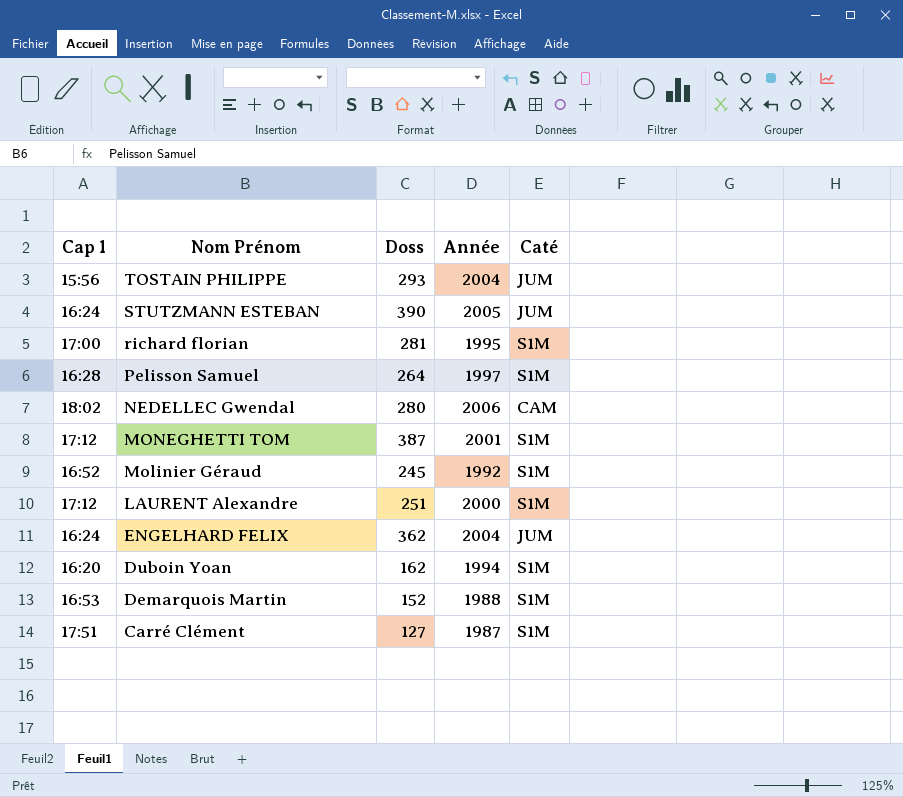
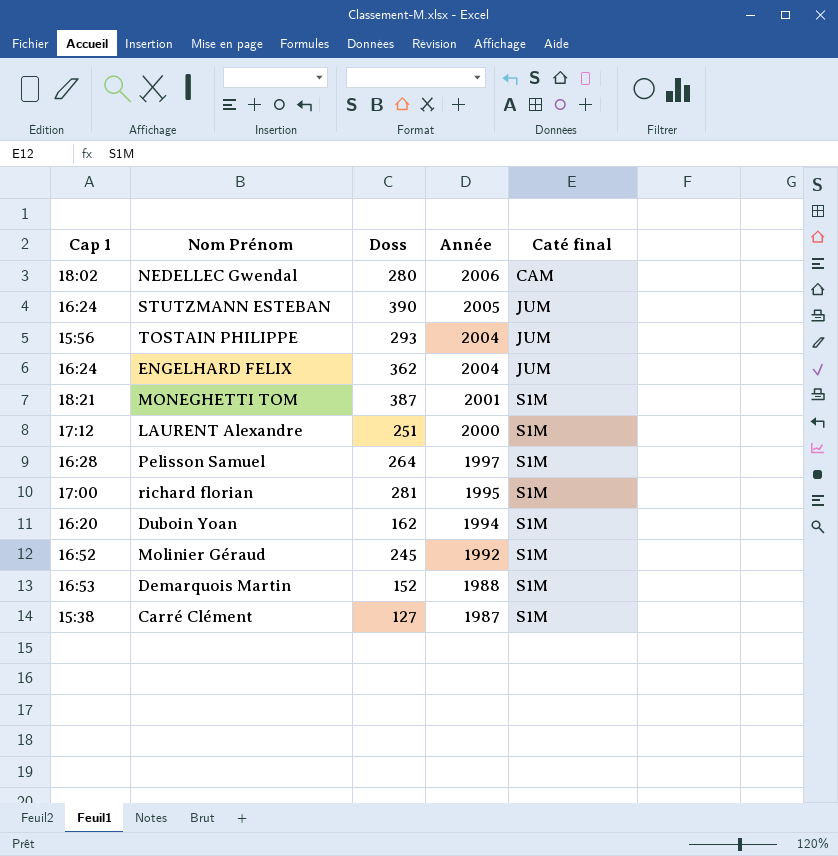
row order: Nom Prénom descending -> Année descending
column name: Caté -> Caté final
MONEGHETTI TOM | Cap 1: 17:12 -> 18:21
Carré Clément | Cap 1: 17:51 -> 15:38

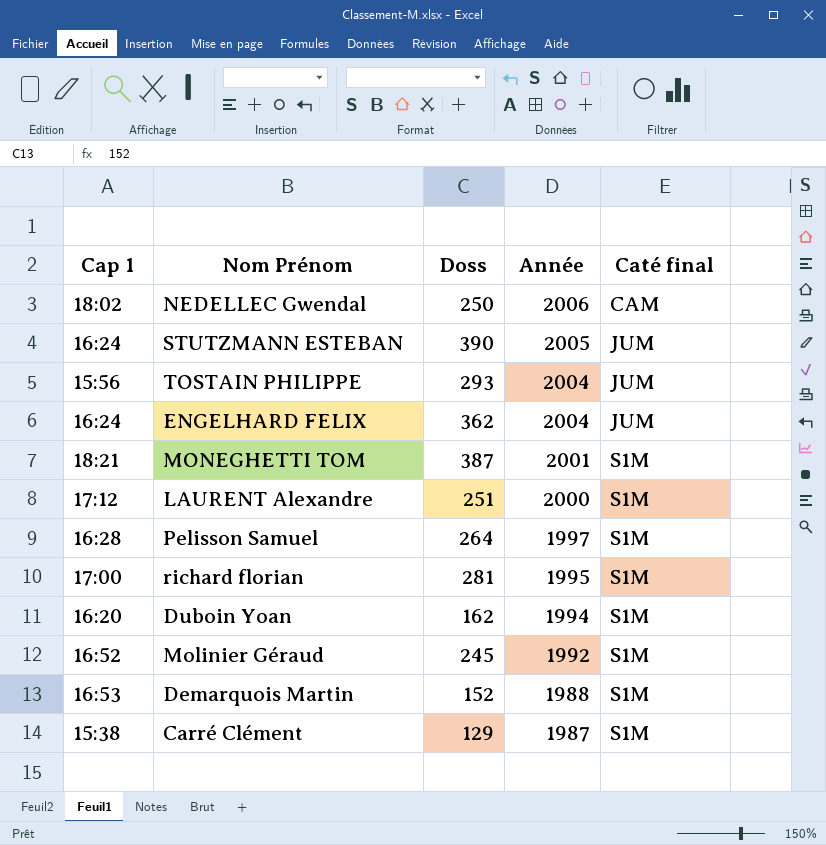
NEDELLEC Gwendal | Doss: 280 -> 250
Carré Clément | Doss: 127 -> 129

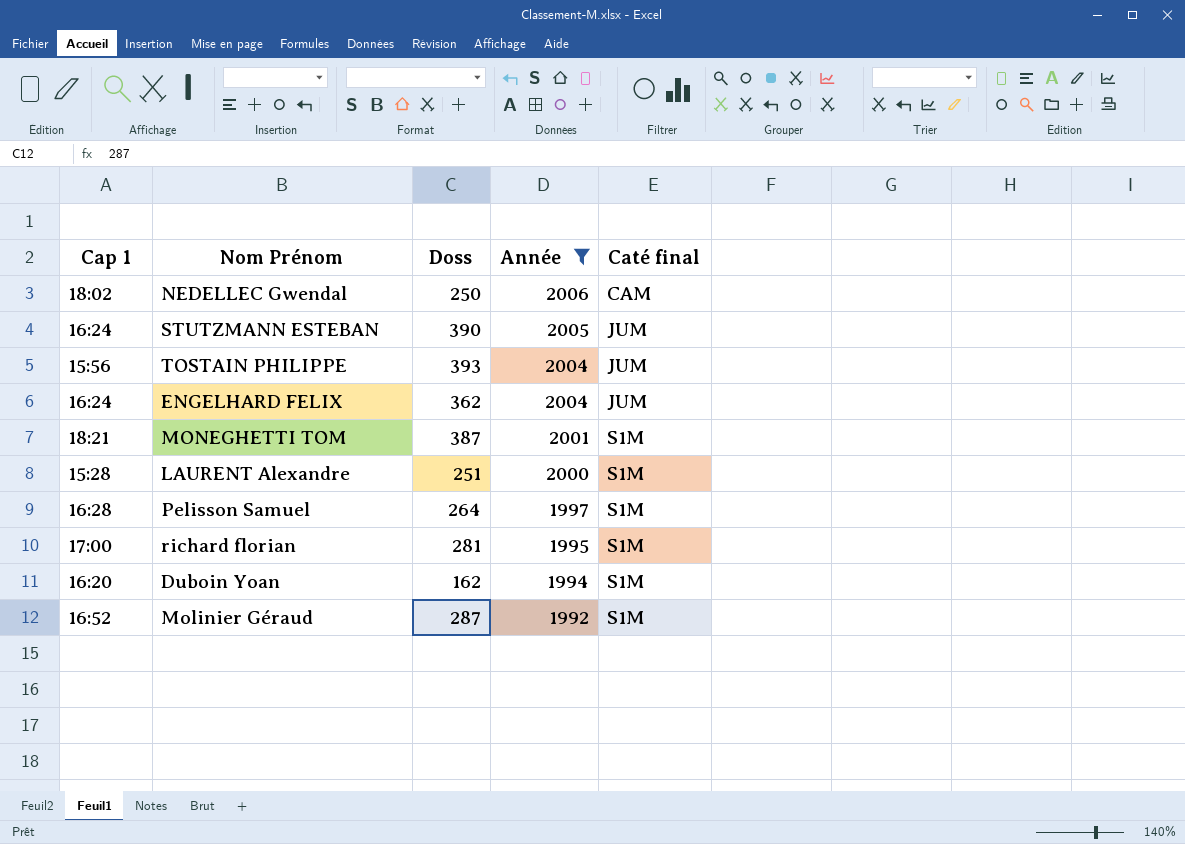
filter: none -> Année >= 1992
TOSTAIN PHILIPPE | Doss: 293 -> 393
LAURENT Alexandre | Cap 1: 17:12 -> 15:28
Molinier Géraud | Doss: 245 -> 287

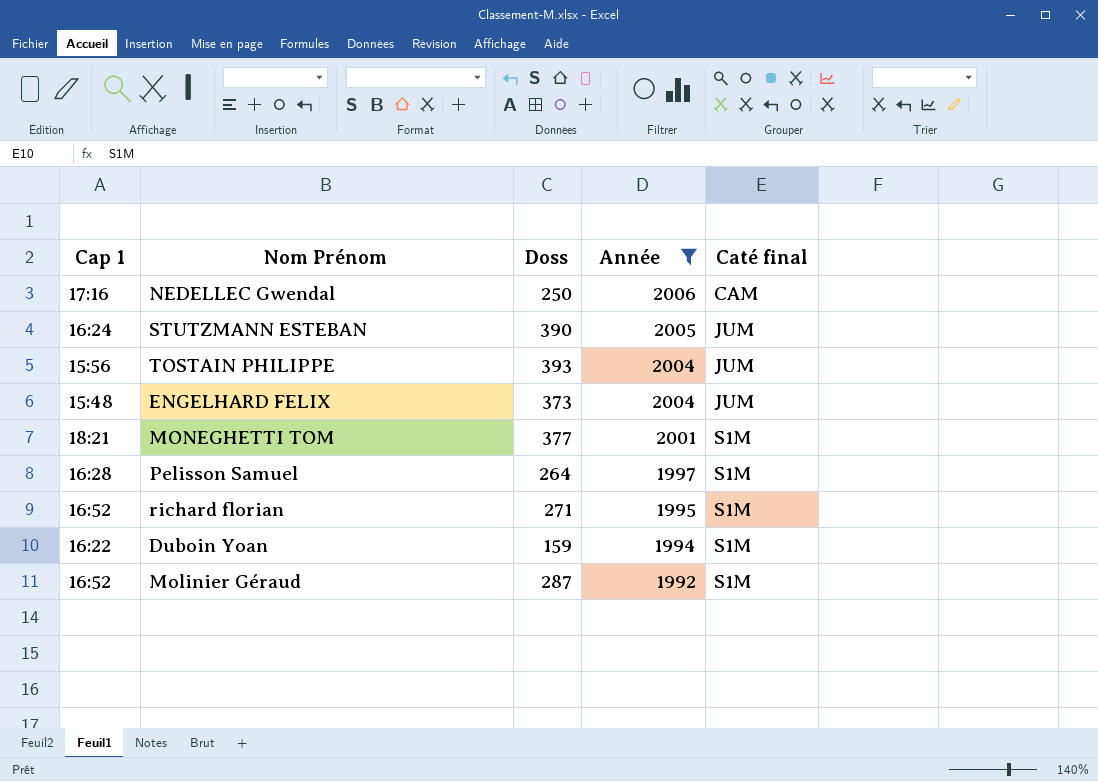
row LAURENT Alexandre: 15:28 | 251 | 2000 | S1M -> none
NEDELLEC Gwendal | Cap 1: 18:02 -> 17:16
ENGELHARD FELIX | Cap 1: 16:24 -> 15:48
ENGELHARD FELIX | Doss: 362 -> 373
MONEGHETTI TOM | Doss: 387 -> 377
richard florian | Cap 1: 17:00 -> 16:52
richard florian | Doss: 281 -> 271
Duboin Yoan | Cap 1: 16:20 -> 16:22
Duboin Yoan | Doss: 162 -> 159

